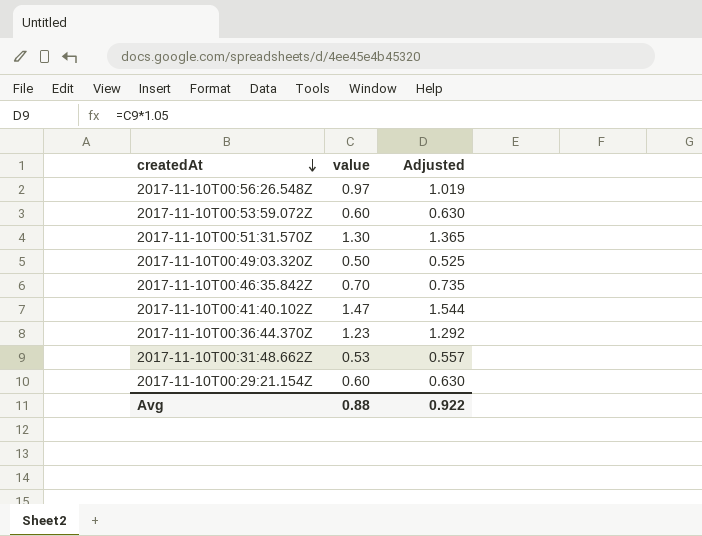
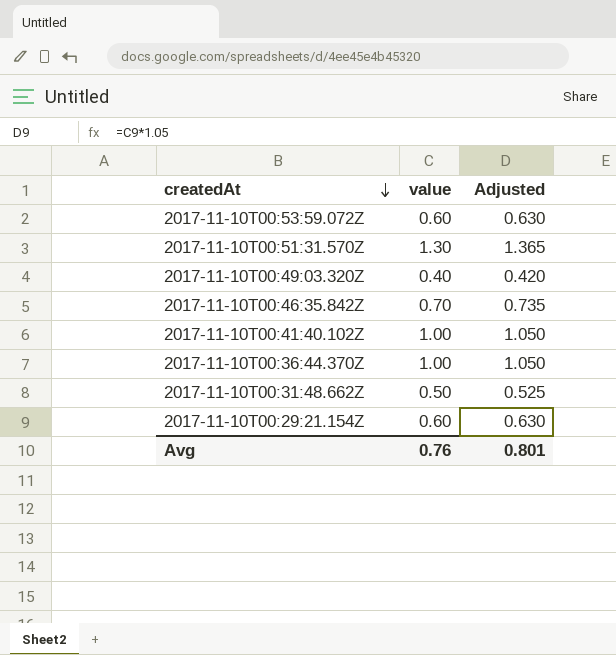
row 2017-11-10T00:56:26.548Z: 0.97 | 1.019 -> none
2017-11-10T00:49:03.320Z | value: 0.50 -> 0.40
2017-11-10T00:49:03.320Z | Adjusted: 0.525 -> 0.420
2017-11-10T00:41:40.102Z | value: 1.47 -> 1.00
2017-11-10T00:41:40.102Z | Adjusted: 1.544 -> 1.050
2017-11-10T00:36:44.370Z | value: 1.23 -> 1.00
2017-11-10T00:36:44.370Z | Adjusted: 1.292 -> 1.050
2017-11-10T00:31:48.662Z | value: 0.53 -> 0.50
2017-11-10T00:31:48.662Z | Adjusted: 0.557 -> 0.525
Avg | value: 0.88 -> 0.76
Avg | Adjusted: 0.922 -> 0.801

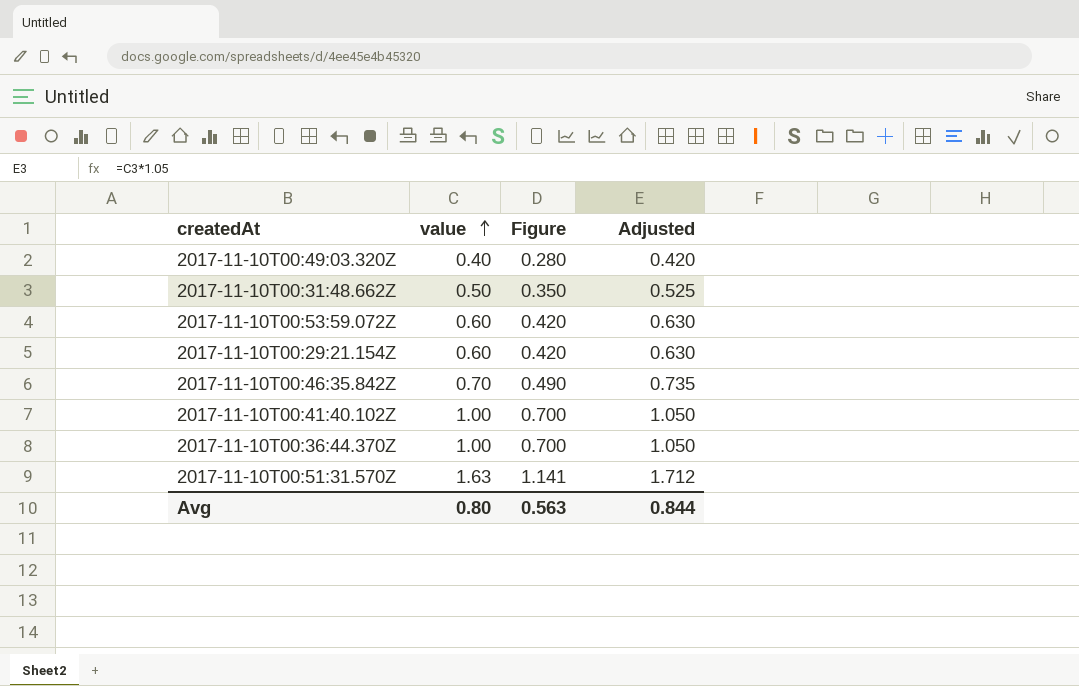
row order: createdAt descending -> value ascending
column Figure | formula: none -> [value] * 0.7
2017-11-10T00:51:31.570Z | value: 1.30 -> 1.63
2017-11-10T00:51:31.570Z | Adjusted: 1.365 -> 1.712
Avg | value: 0.76 -> 0.80
Avg | Adjusted: 0.801 -> 0.844

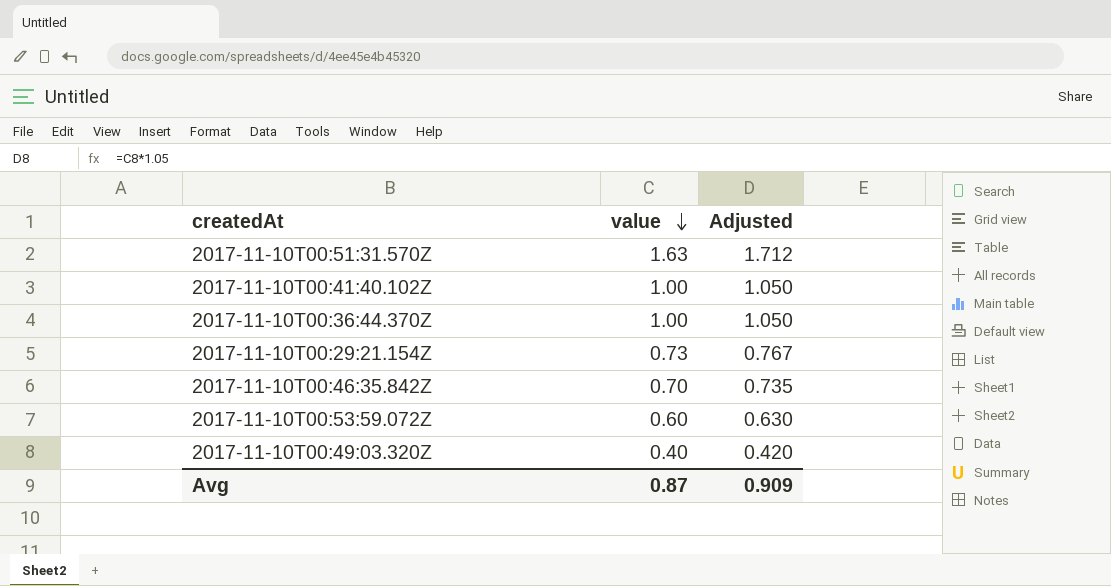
row order: value ascending -> value descending
column Figure | formula: [value] * 0.7 -> none
row 2017-11-10T00:31:48.662Z: 0.50 | 0.350 | 0.525 -> none
2017-11-10T00:29:21.154Z | value: 0.60 -> 0.73
2017-11-10T00:29:21.154Z | Adjusted: 0.630 -> 0.767
Avg | value: 0.80 -> 0.87
Avg | Adjusted: 0.844 -> 0.909

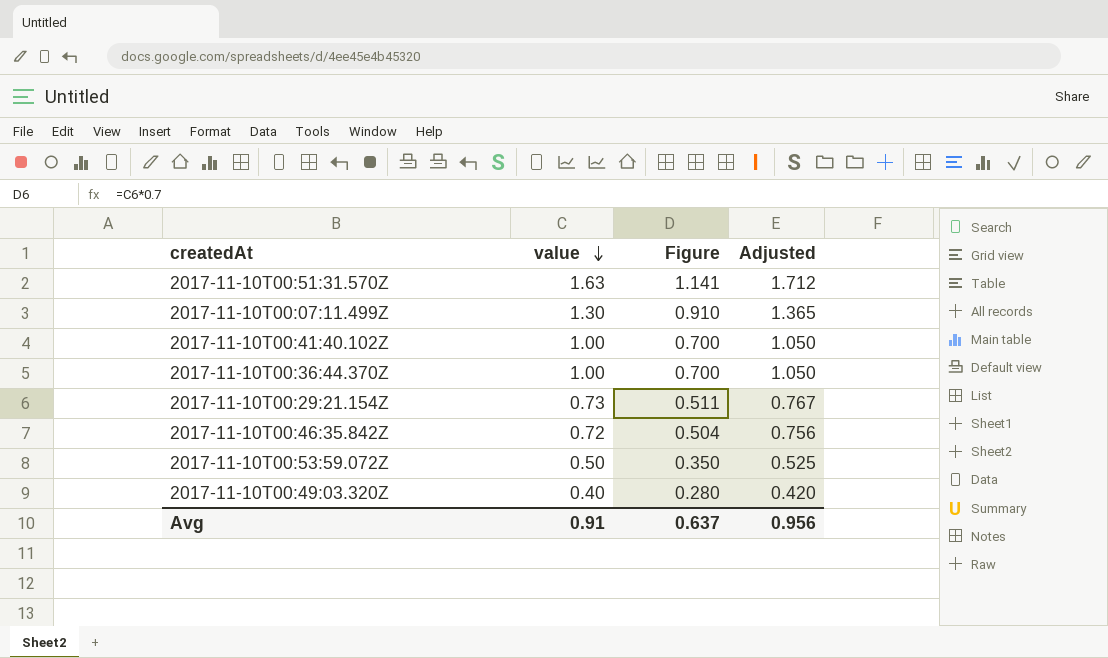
column Figure | formula: none -> [value] * 0.7
row 2017-11-10T00:07:11.499Z: none -> 1.30 | 0.910 | 1.365
2017-11-10T00:46:35.842Z | value: 0.70 -> 0.72
2017-11-10T00:46:35.842Z | Adjusted: 0.735 -> 0.756
2017-11-10T00:53:59.072Z | value: 0.60 -> 0.50
2017-11-10T00:53:59.072Z | Adjusted: 0.630 -> 0.525
Avg | value: 0.87 -> 0.91
Avg | Adjusted: 0.909 -> 0.956

